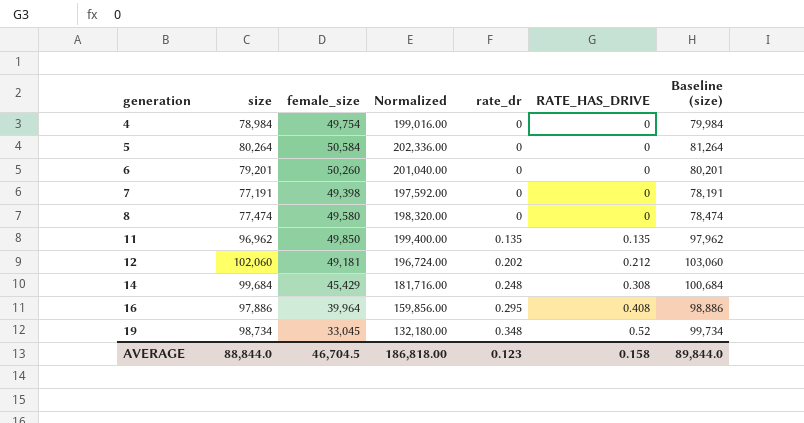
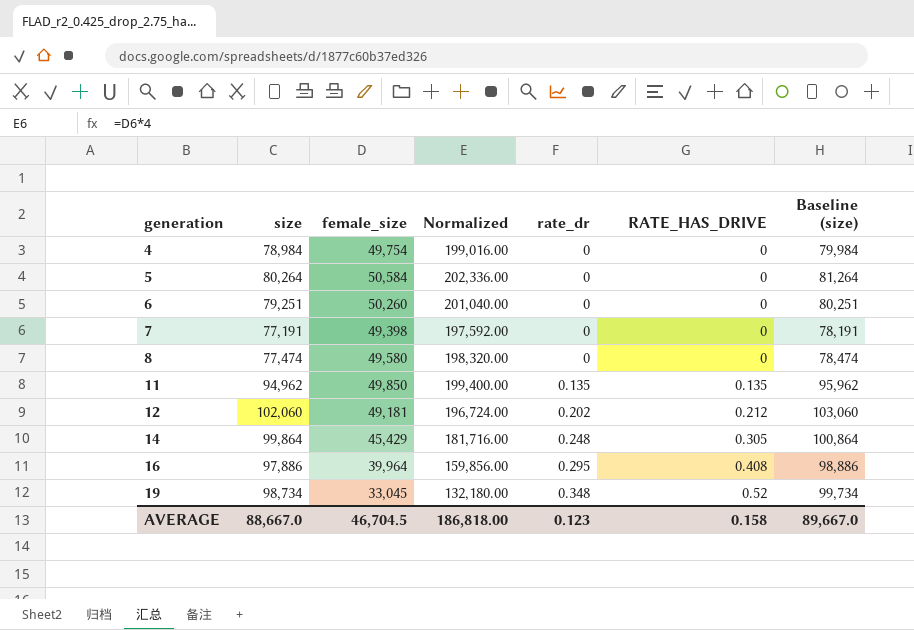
6 | size: 79,201 -> 79,251
6 | Baseline (size): 80,201 -> 80,251
11 | size: 96,962 -> 94,962
11 | Baseline (size): 97,962 -> 95,962
14 | size: 99,684 -> 99,864
14 | RATE_HAS_DRIVE: 0.308 -> 0.305
14 | Baseline (size): 100,684 -> 100,864
AVERAGE | size: 88,844.0 -> 88,667.0
AVERAGE | Baseline (size): 89,844.0 -> 89,667.0

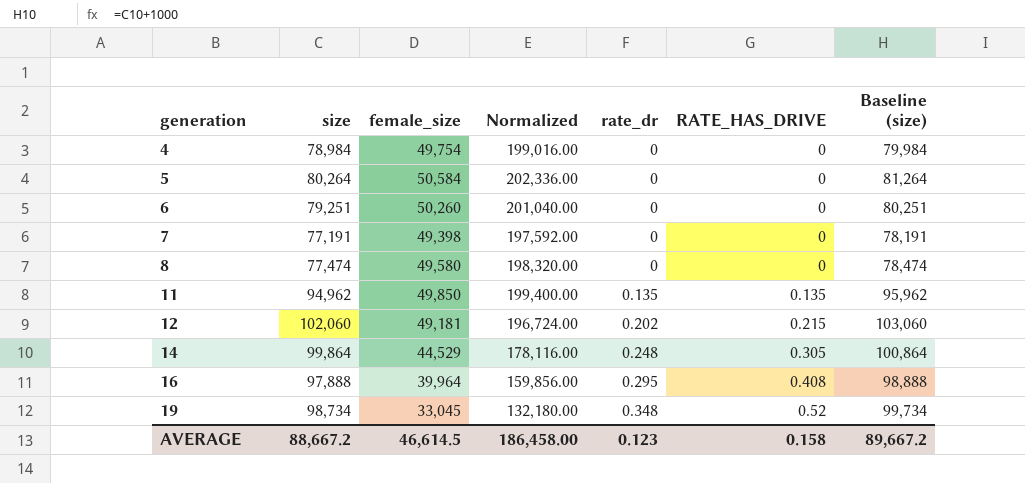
12 | RATE_HAS_DRIVE: 0.212 -> 0.215
14 | female_size: 45,429 -> 44,529
14 | Normalized: 181,716.00 -> 178,116.00
16 | size: 97,886 -> 97,888
16 | Baseline (size): 98,886 -> 98,888
AVERAGE | size: 88,667.0 -> 88,667.2
AVERAGE | female_size: 46,704.5 -> 46,614.5
AVERAGE | Normalized: 186,818.00 -> 186,458.00
AVERAGE | Baseline (size): 89,667.0 -> 89,667.2

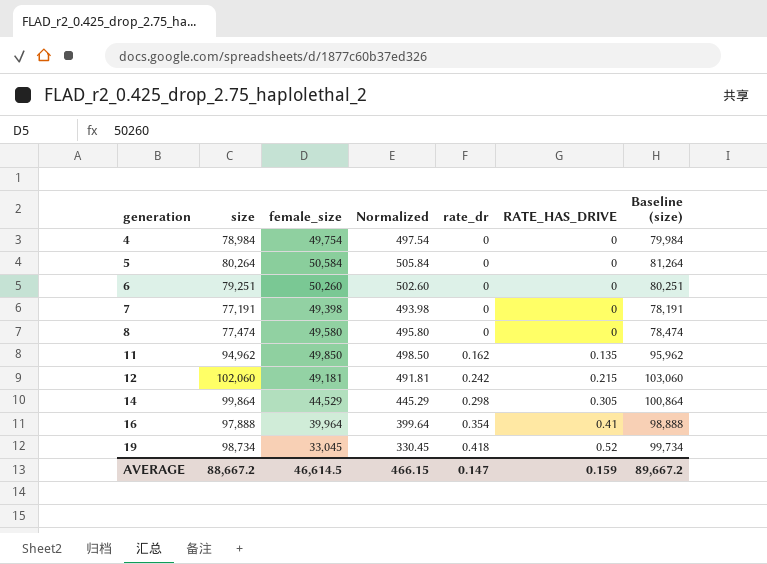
column Normalized | formula: [female_size] * 4 -> [female_size] * 0.01
11 | rate_dr: 0.135 -> 0.162
12 | rate_dr: 0.202 -> 0.242
14 | rate_dr: 0.248 -> 0.298
16 | rate_dr: 0.295 -> 0.354
16 | RATE_HAS_DRIVE: 0.408 -> 0.41
19 | rate_dr: 0.348 -> 0.418
AVERAGE | Normalized: 186,458.00 -> 466.15
AVERAGE | rate_dr: 0.123 -> 0.147
AVERAGE | RATE_HAS_DRIVE: 0.158 -> 0.159

